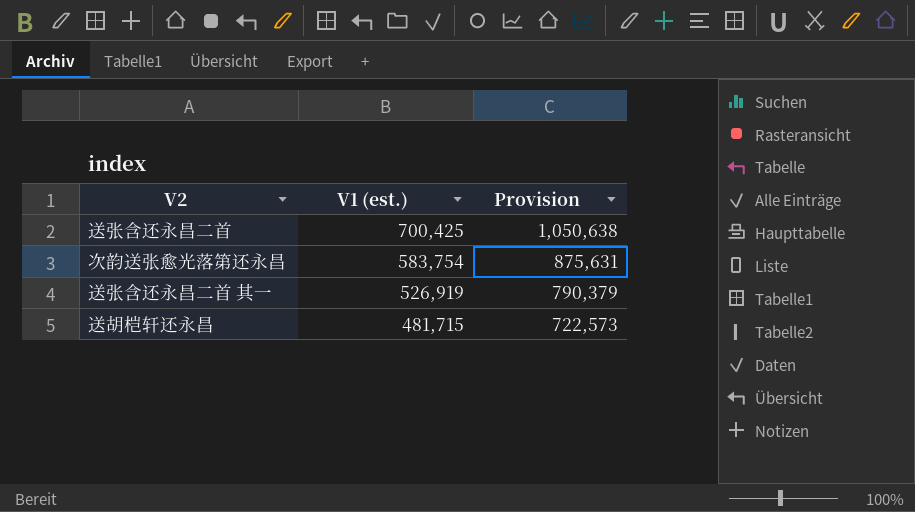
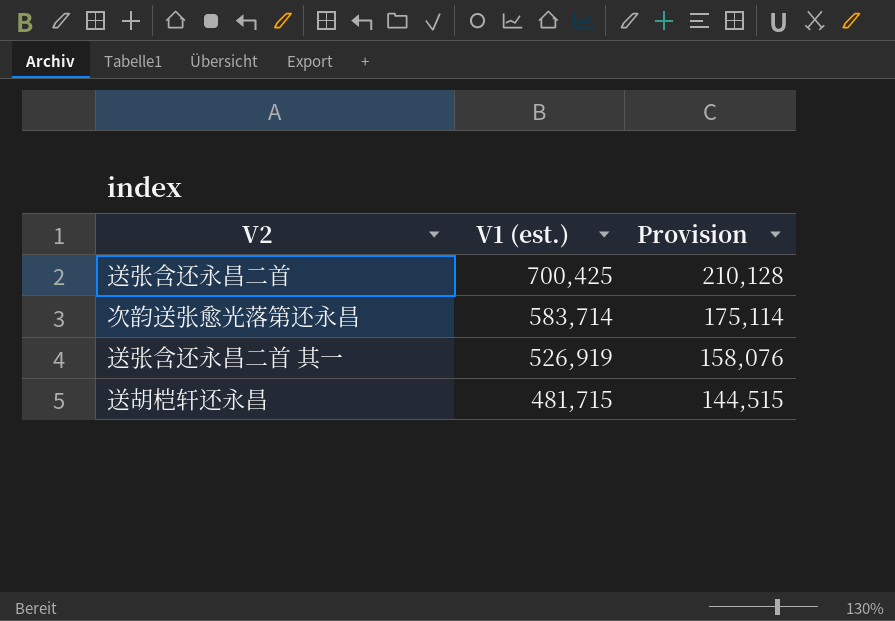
column Provision | formula: [V1 (est.)] * 1.5 -> [V1 (est.)] * 0.3
次韵送张愈光落第还永昌 | V1 (est.): 583,754 -> 583,714

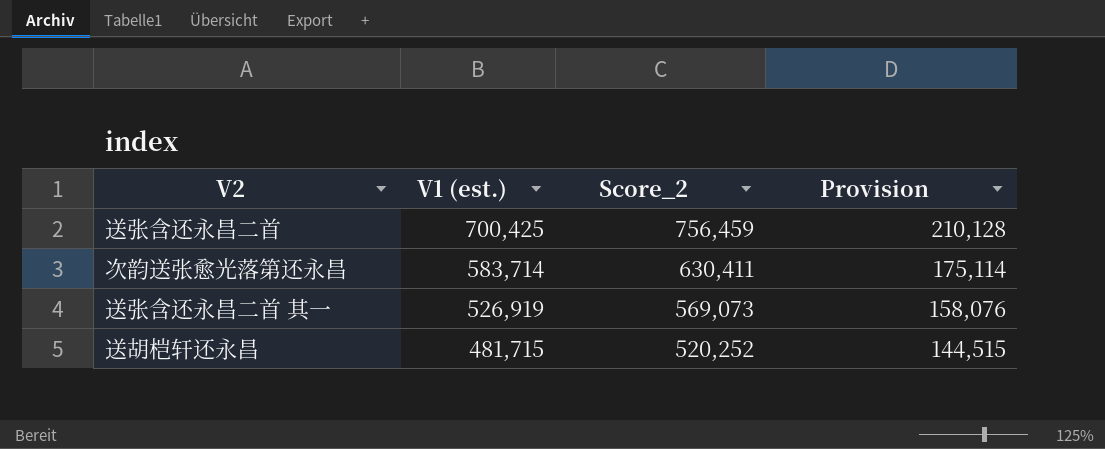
column Score_2 | formula: none -> [V1 (est.)] * 1.08

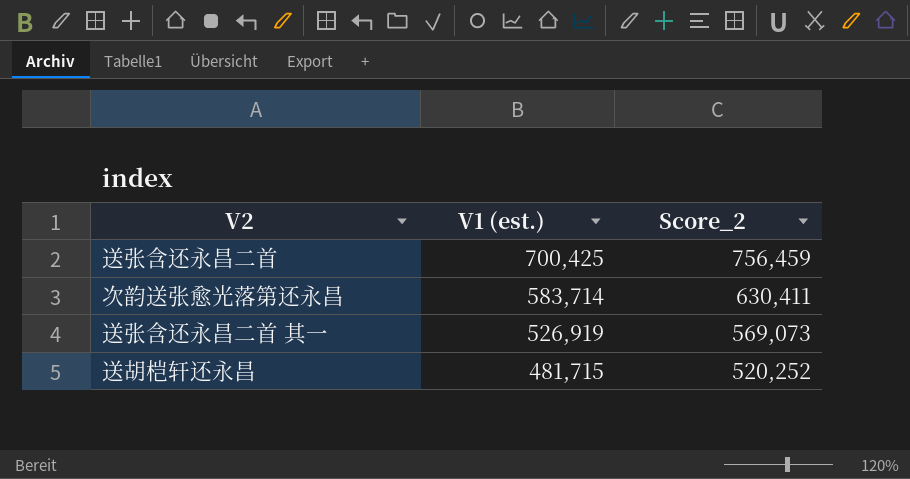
column Provision | formula: [V1 (est.)] * 0.3 -> none

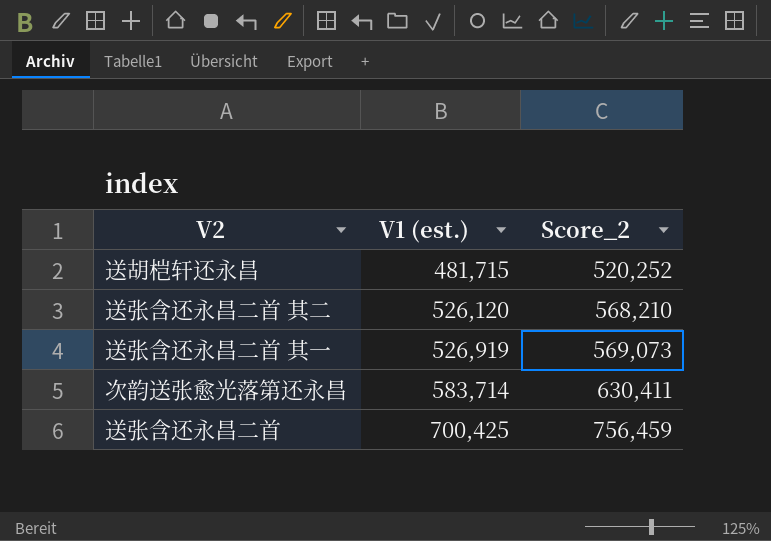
row order: V1 (est.) descending -> V1 (est.) ascending
row 送张含还永昌二首 其二: none -> 526,120 | 568,210

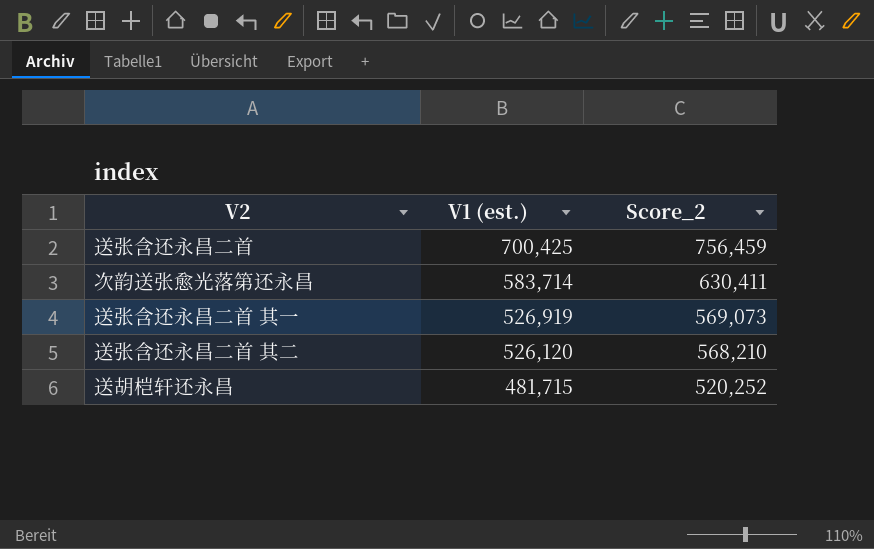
row order: V1 (est.) ascending -> V1 (est.) descending

